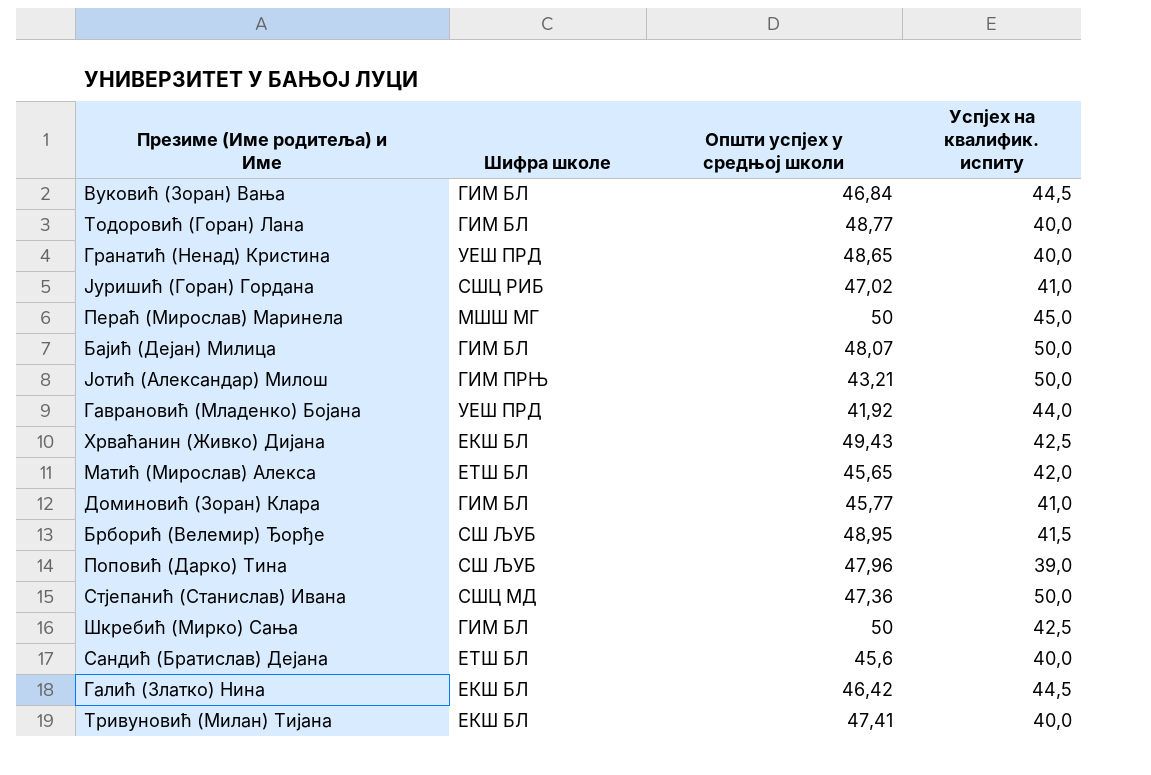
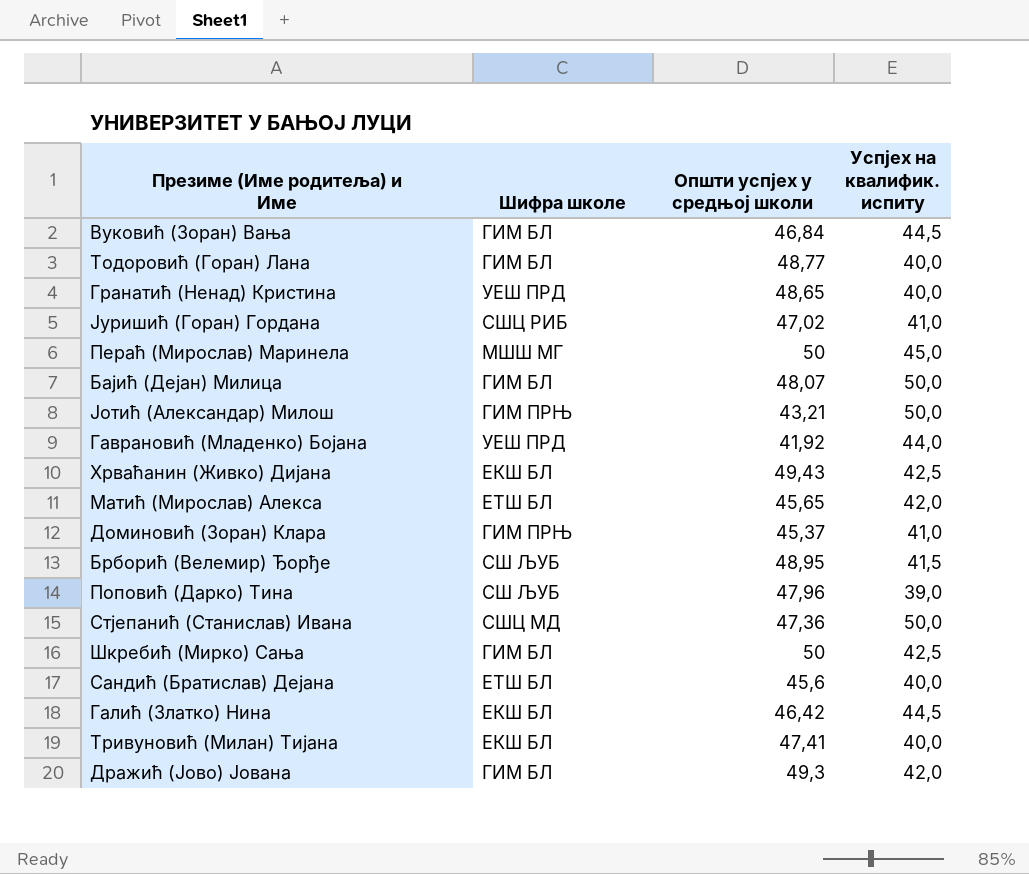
Доминовић (Зоран) Клара | Шифра школе: ГИМ БЛ -> ГИМ ПРЊ
Доминовић (Зоран) Клара | Општи успјех у средњој школи: 45,77 -> 45,37
row Дражић (Јово) Јована: none -> ГИМ БЛ | 49,3 | 42,0

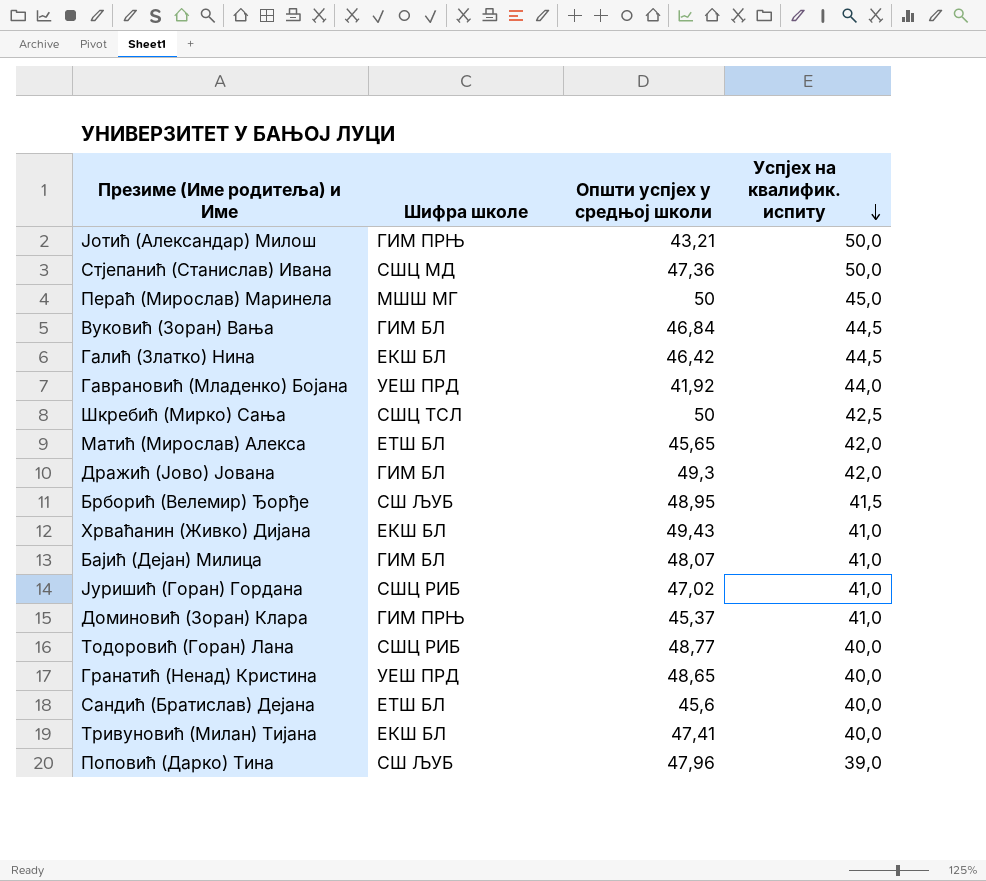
row order: none -> Успјех на квалифик. испиту descending
Шкребић (Мирко) Сања | Шифра школе: ГИМ БЛ -> СШЦ ТСЛ
Хрваћанин (Живко) Дијана | Успјех на квалифик. испиту: 42,5 -> 41,0
Бајић (Дејан) Милица | Успјех на квалифик. испиту: 50,0 -> 41,0
Тодоровић (Горан) Лана | Шифра школе: ГИМ БЛ -> СШЦ РИБ

